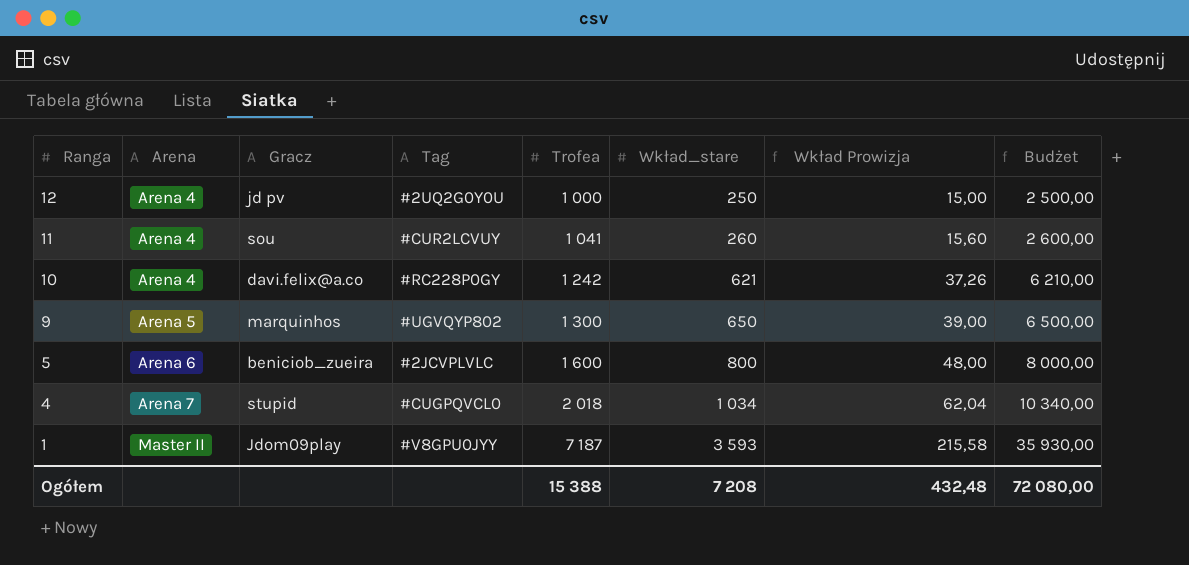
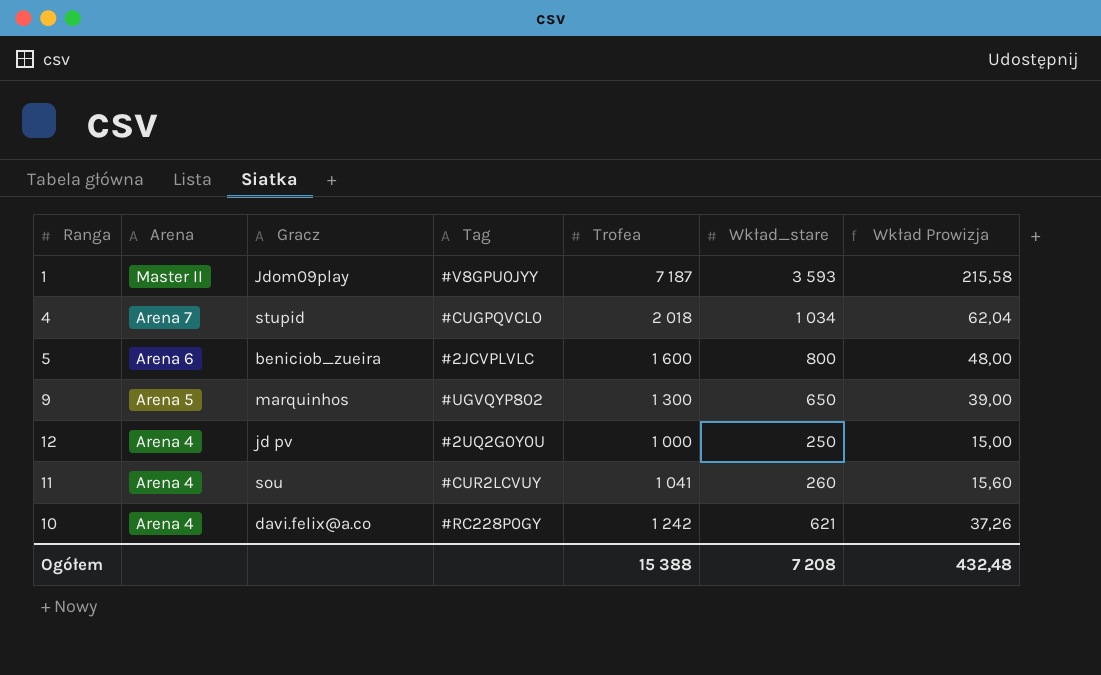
row order: Ranga descending -> Arena descending
column Budżet | formula: [Wkład_stare] * 10 -> none

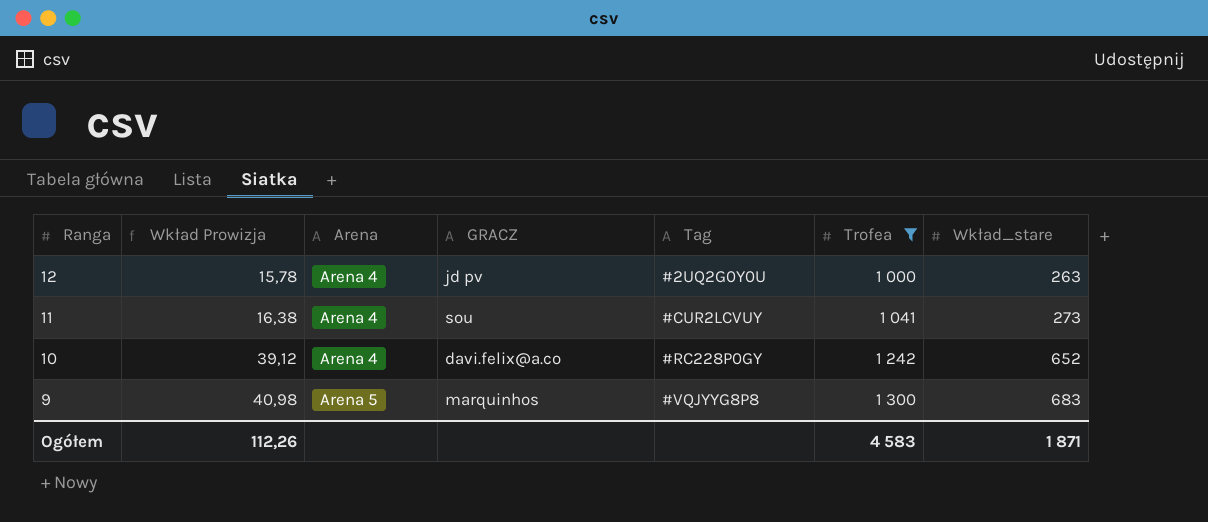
filter: none -> Trofea <= 1 300
row order: Arena descending -> Ranga descending
column Wkład Prowizja | position: 7 -> 2
column name: Gracz -> GRACZ
12 | Wkład Prowizja: 15,00 -> 15,78
12 | Wkład_stare: 250 -> 263
11 | Wkład Prowizja: 15,60 -> 16,38
11 | Wkład_stare: 260 -> 273
10 | Wkład Prowizja: 37,26 -> 39,12
10 | Wkład_stare: 621 -> 652
9 | Wkład Prowizja: 39,00 -> 40,98
9 | Tag: #UGVQYP802 -> #VQJYYG8P8
9 | Wkład_stare: 650 -> 683
Ogółem | Wkład Prowizja: 432,48 -> 112,26
Ogółem | Trofea: 15 388 -> 4 583
Ogółem | Wkład_stare: 7 208 -> 1 871

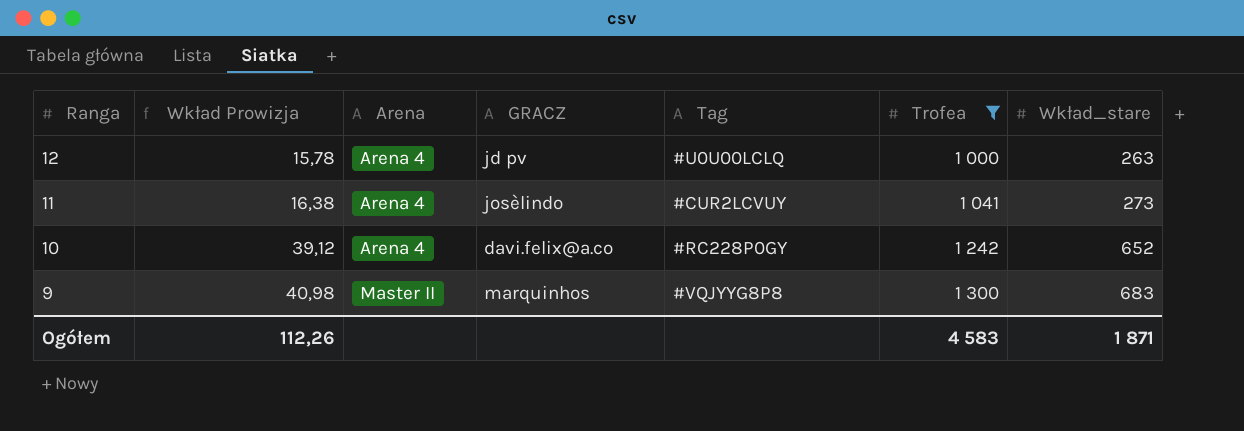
12 | Tag: #2UQ2G0Y0U -> #U0U00LCLQ
11 | GRACZ: sou -> josèlindo
9 | Arena: Arena 5 -> Master II

